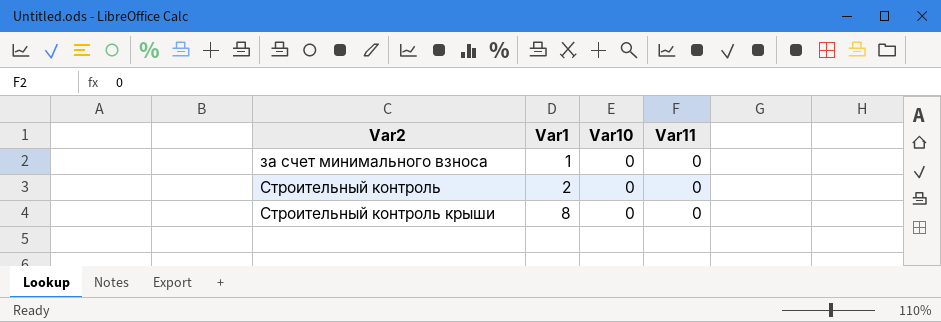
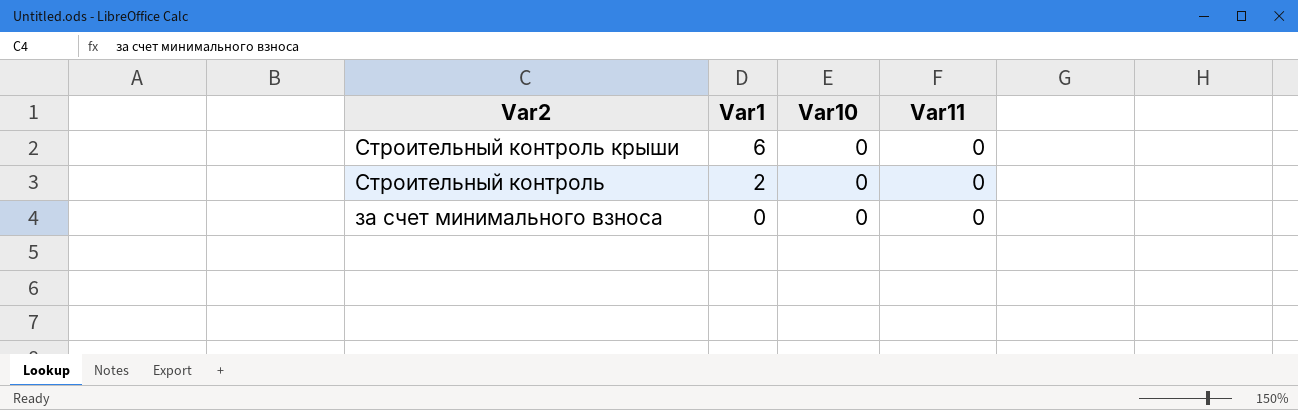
row order: Var2 ascending -> Var2 descending
Строительный контроль крыши | Var1: 8 -> 6
за счет минимального взноса | Var1: 1 -> 0

